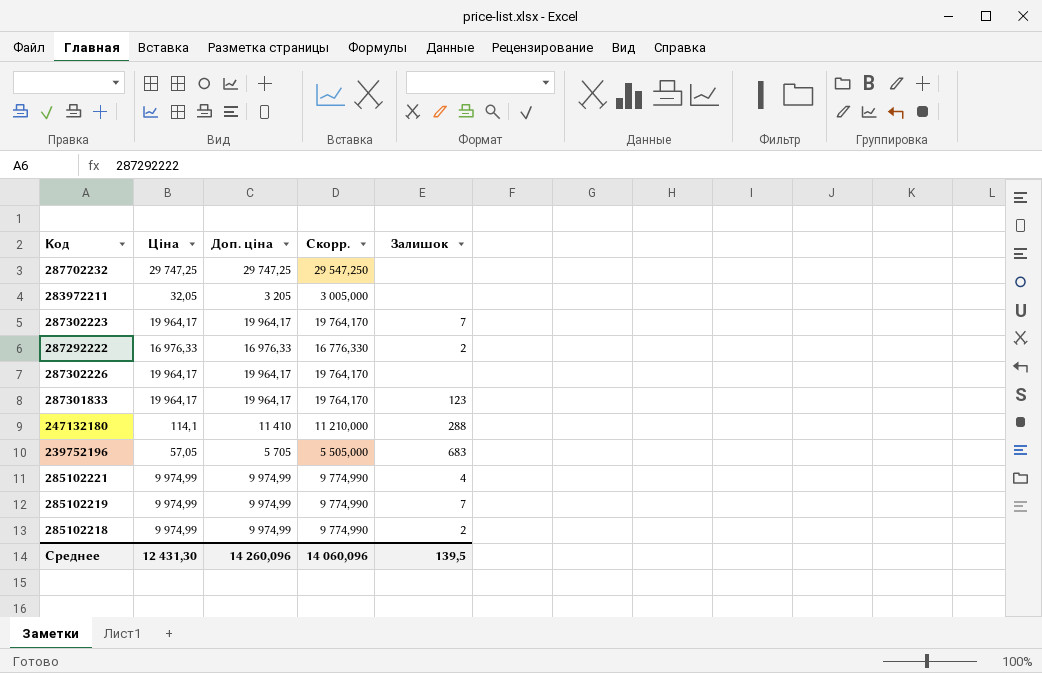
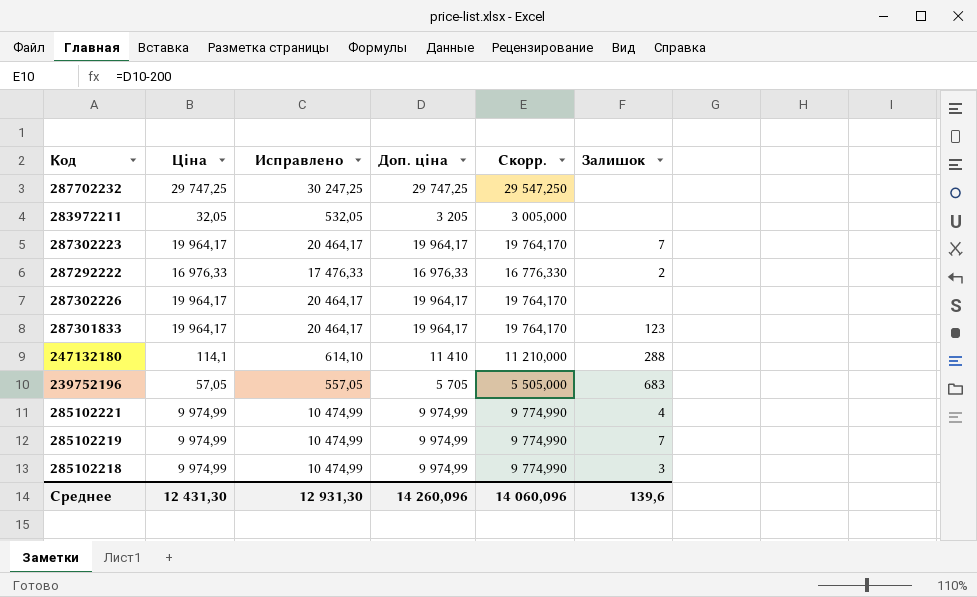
column Исправлено | formula: none -> [Ціна] + 500
285102218 | Залишок: 2 -> 3
Среднее | Залишок: 139,5 -> 139,6

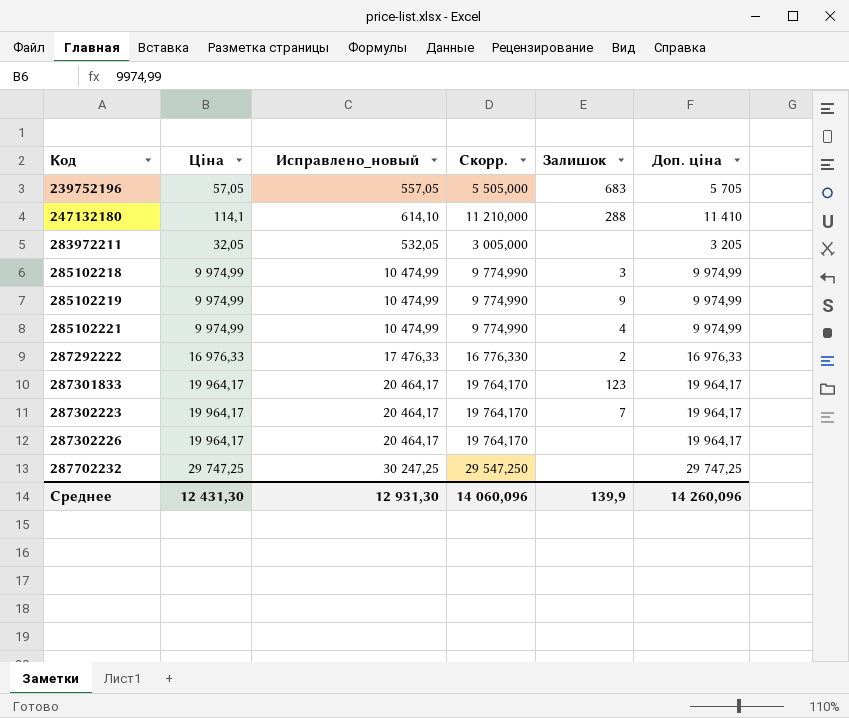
row order: none -> Код ascending
column name: Исправлено -> Исправлено_новый
column Доп. ціна | position: 4 -> 6
285102219 | Залишок: 7 -> 9
Среднее | Залишок: 139,6 -> 139,9

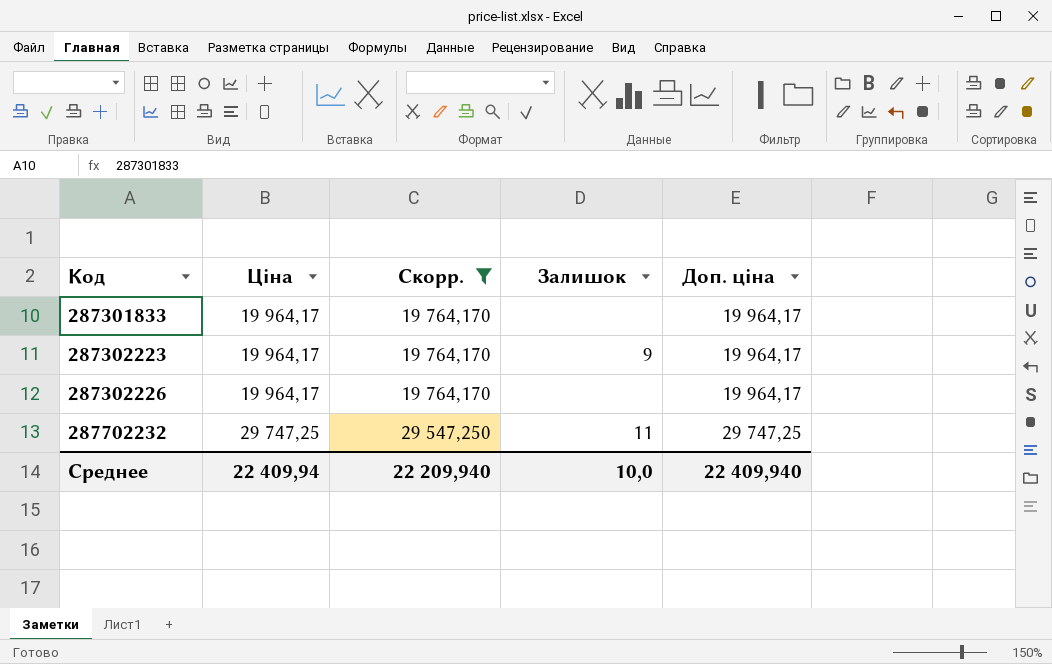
filter: none -> Скорр. >= 19 764,170
column Исправлено_новый | formula: [Ціна] + 500 -> none
287301833 | Залишок: 123 -> none
287302223 | Залишок: 7 -> 9
287702232 | Залишок: none -> 11
Среднее | Ціна: 12 431,30 -> 22 409,94
Среднее | Скорр.: 14 060,096 -> 22 209,940
Среднее | Залишок: 139,9 -> 10,0
Среднее | Доп. ціна: 14 260,096 -> 22 409,940

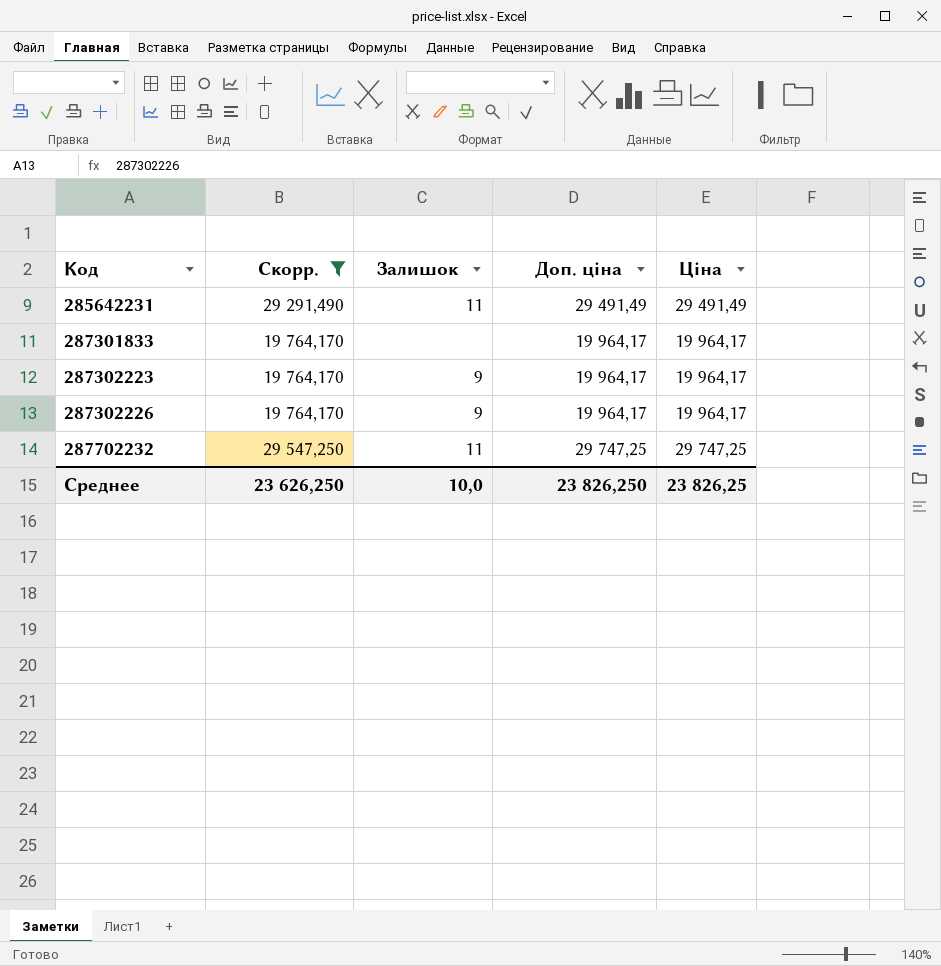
column Ціна | position: 2 -> 5
row 285642231: none -> 29 291,490 | 11 | 29 491,49 | 29 491,49
287302226 | Залишок: none -> 9
Среднее | Скорр.: 22 209,940 -> 23 626,250
Среднее | Доп. ціна: 22 409,940 -> 23 826,250
Среднее | Ціна: 22 409,94 -> 23 826,25

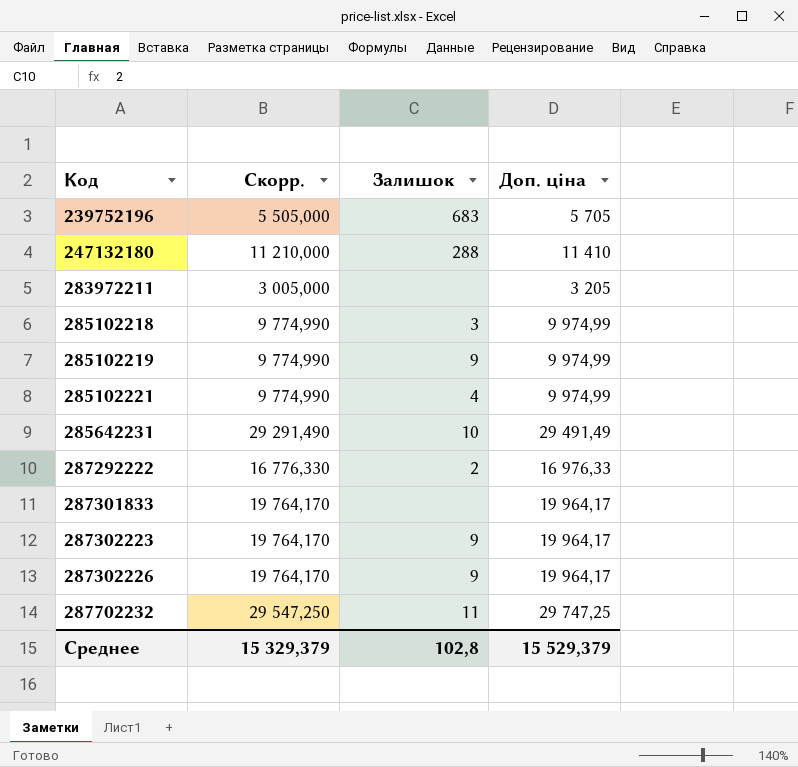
filter: Скорр. >= 19 764,170 -> none
column Ціна | position: 5 -> none
285642231 | Залишок: 11 -> 10
Среднее | Скорр.: 23 626,250 -> 15 329,379
Среднее | Залишок: 10,0 -> 102,8
Среднее | Доп. ціна: 23 826,250 -> 15 529,379

